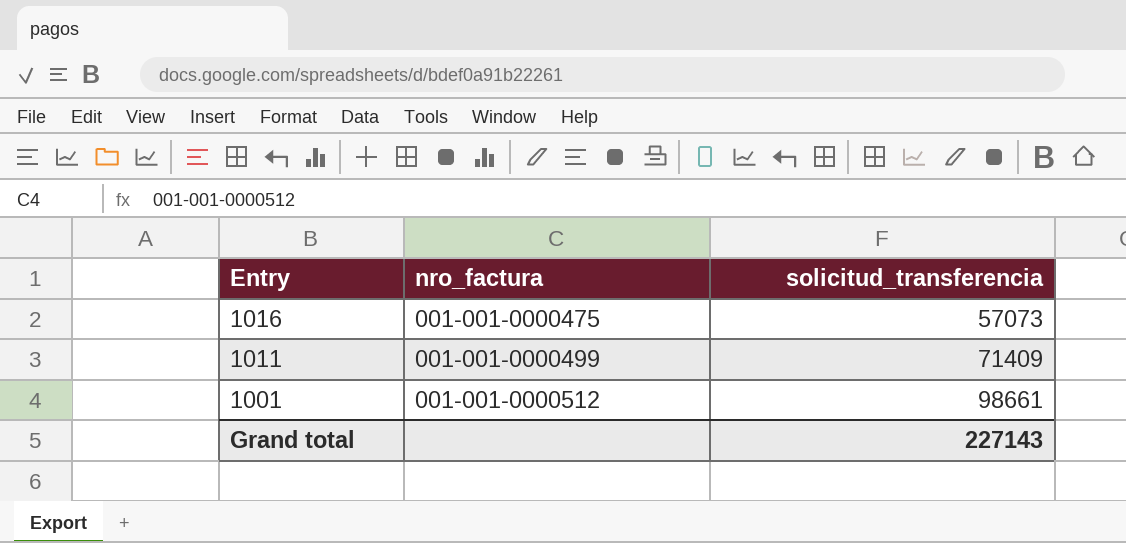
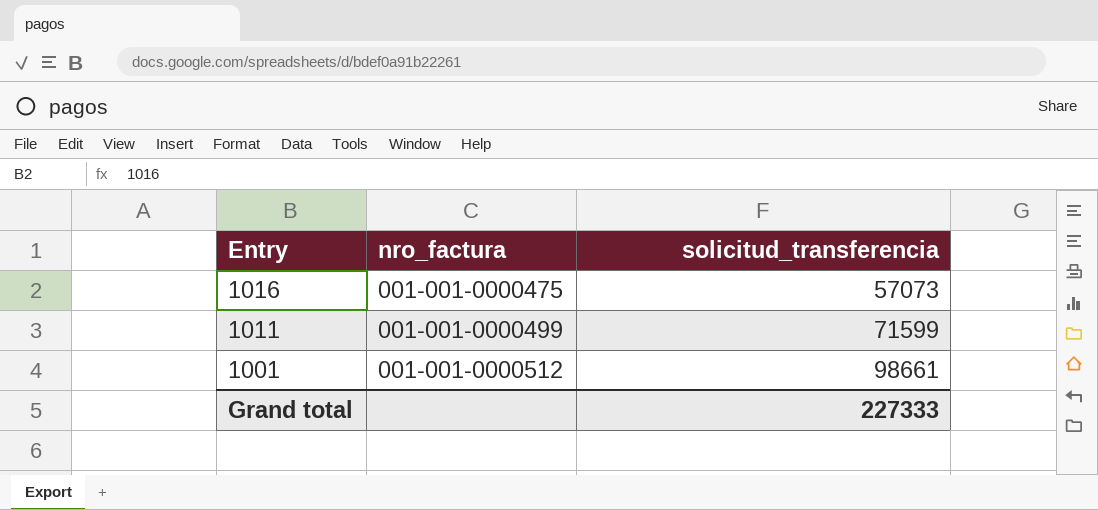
1011 | solicitud_transferencia: 71409 -> 71599
Grand total | solicitud_transferencia: 227143 -> 227333

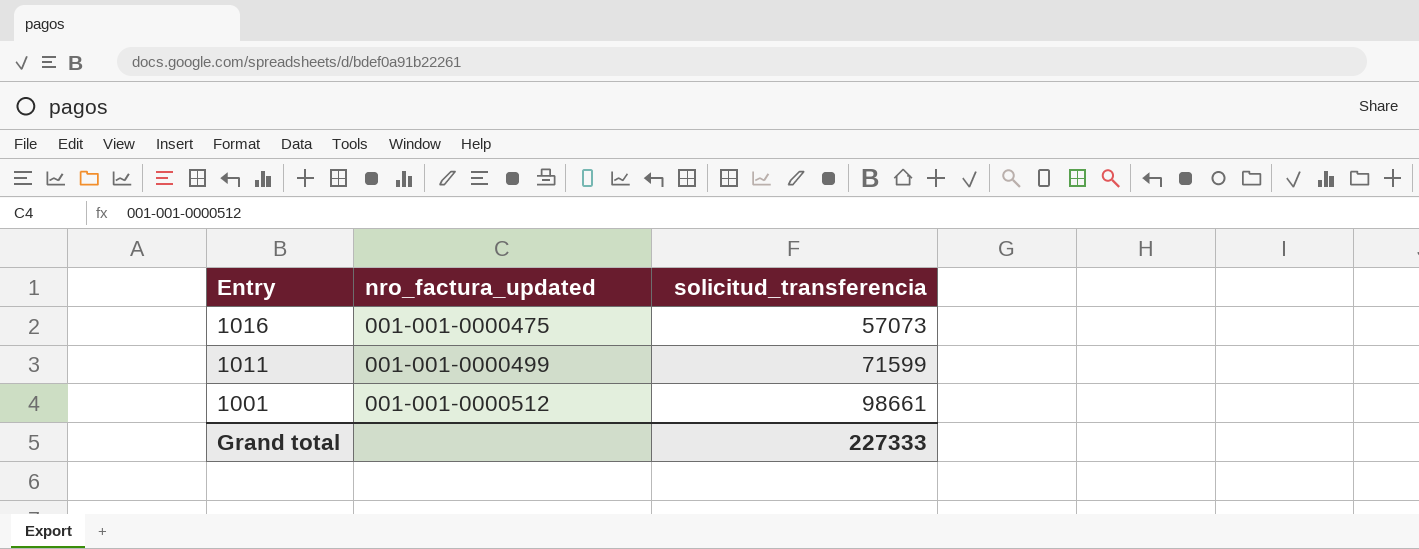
column name: nro_factura -> nro_factura_updated

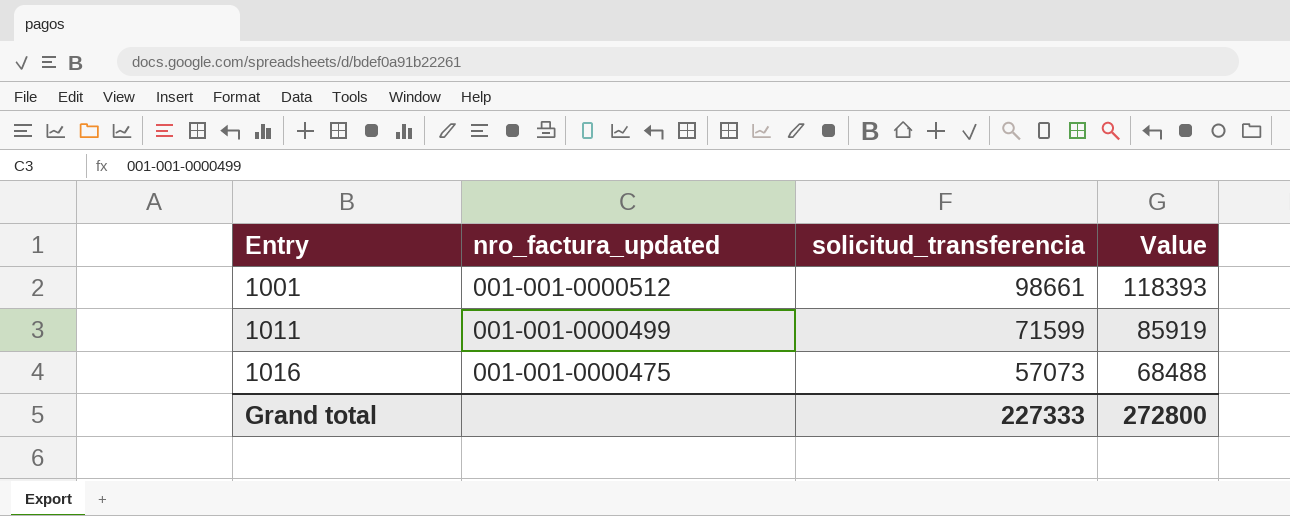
row order: Entry descending -> Entry ascending
column Value | formula: none -> [solicitud_transferencia] * 1.2

